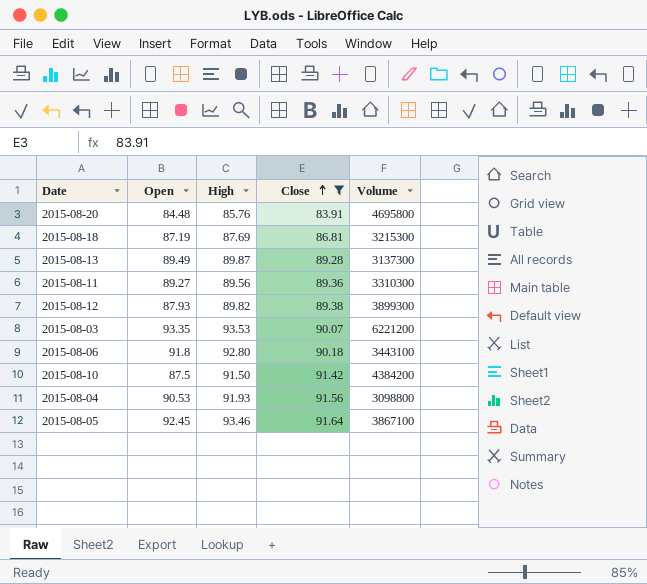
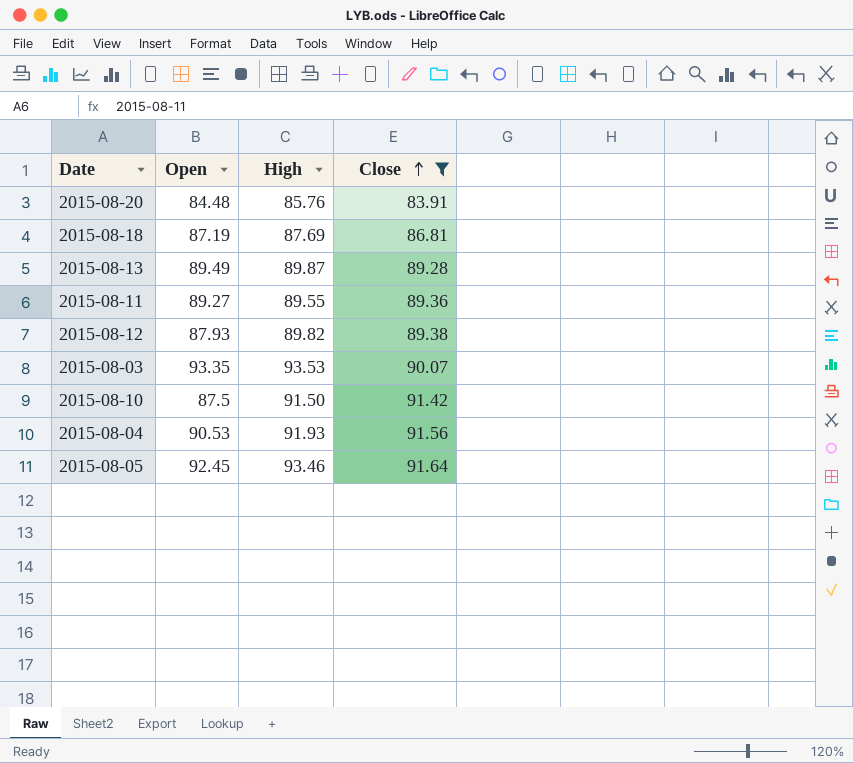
column Volume | position: 5 -> none
row 2015-08-06: 91.8 | 92.80 | 90.18 | 3443100 -> none
2015-08-11 | High: 89.56 -> 89.55

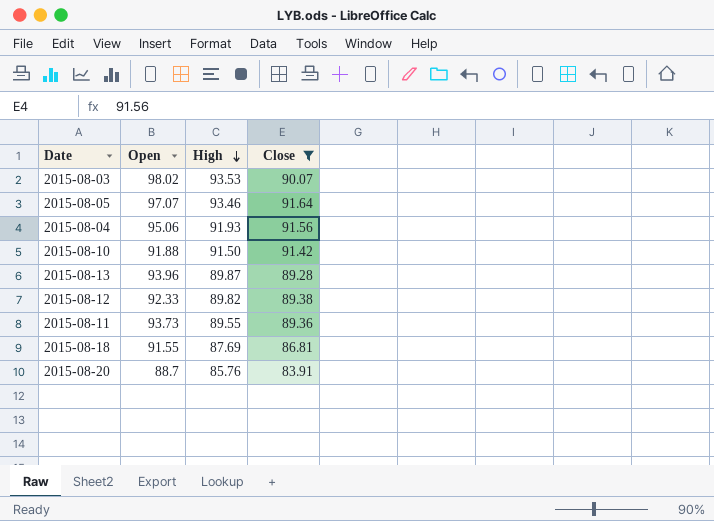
row order: Close ascending -> High descending
2015-08-03 | Open: 93.35 -> 98.02
2015-08-05 | Open: 92.45 -> 97.07
2015-08-04 | Open: 90.53 -> 95.06
2015-08-10 | Open: 87.5 -> 91.88
2015-08-13 | Open: 89.49 -> 93.96
2015-08-12 | Open: 87.93 -> 92.33
2015-08-11 | Open: 89.27 -> 93.73
2015-08-18 | Open: 87.19 -> 91.55
2015-08-20 | Open: 84.48 -> 88.7

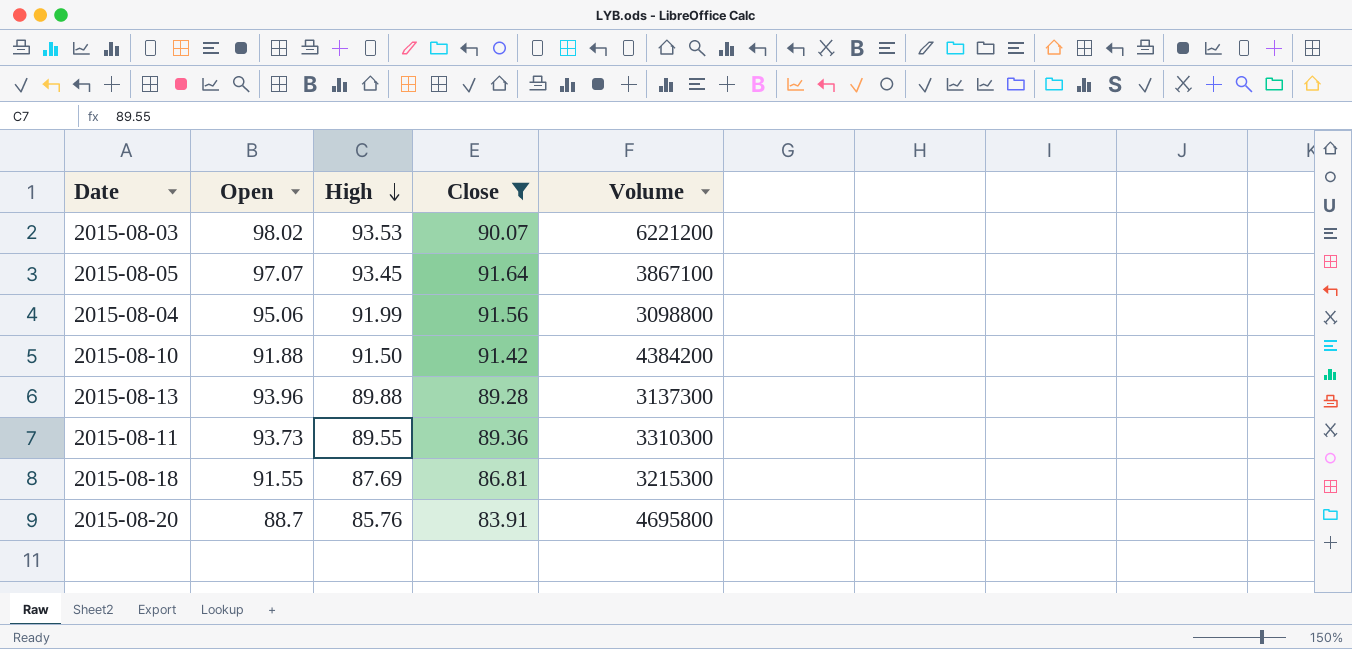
column Volume | position: none -> 5
row 2015-08-12: 92.33 | 89.82 | 89.38 -> none
2015-08-05 | High: 93.46 -> 93.45
2015-08-04 | High: 91.93 -> 91.99
2015-08-13 | High: 89.87 -> 89.88

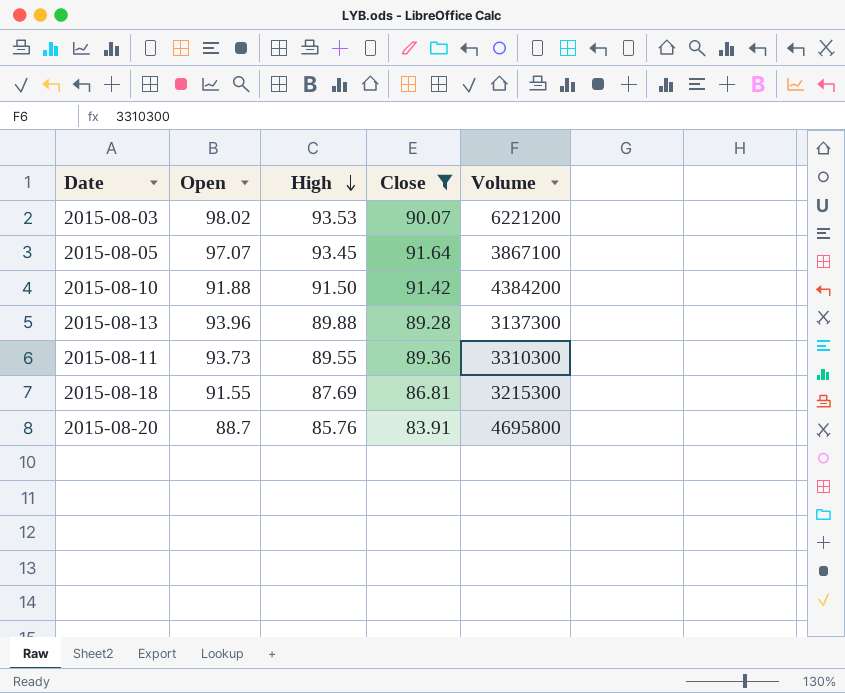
row 2015-08-04: 95.06 | 91.99 | 91.56 | 3098800 -> none

